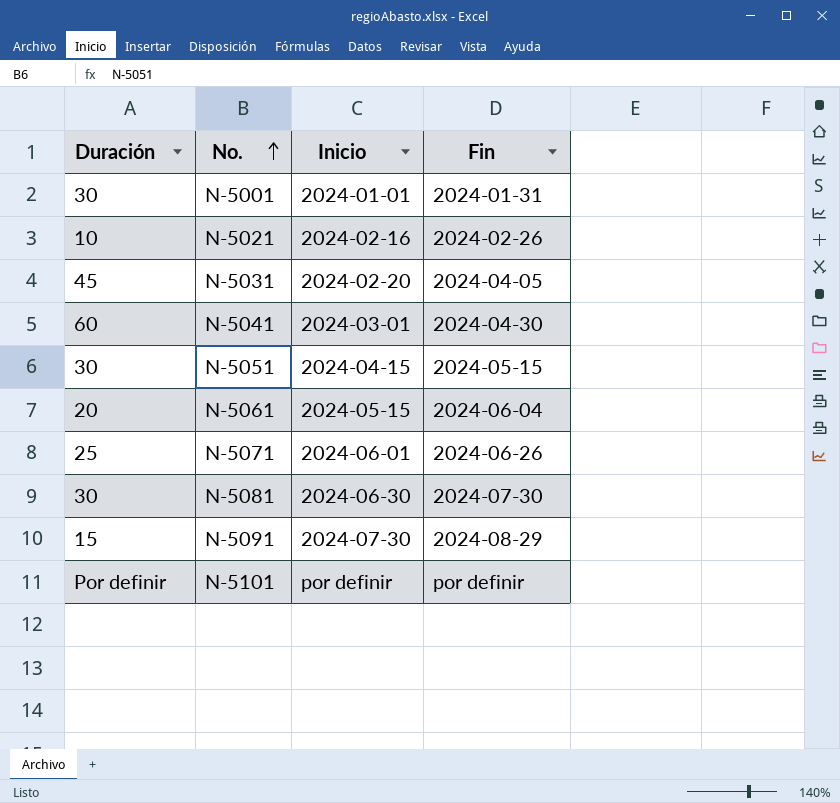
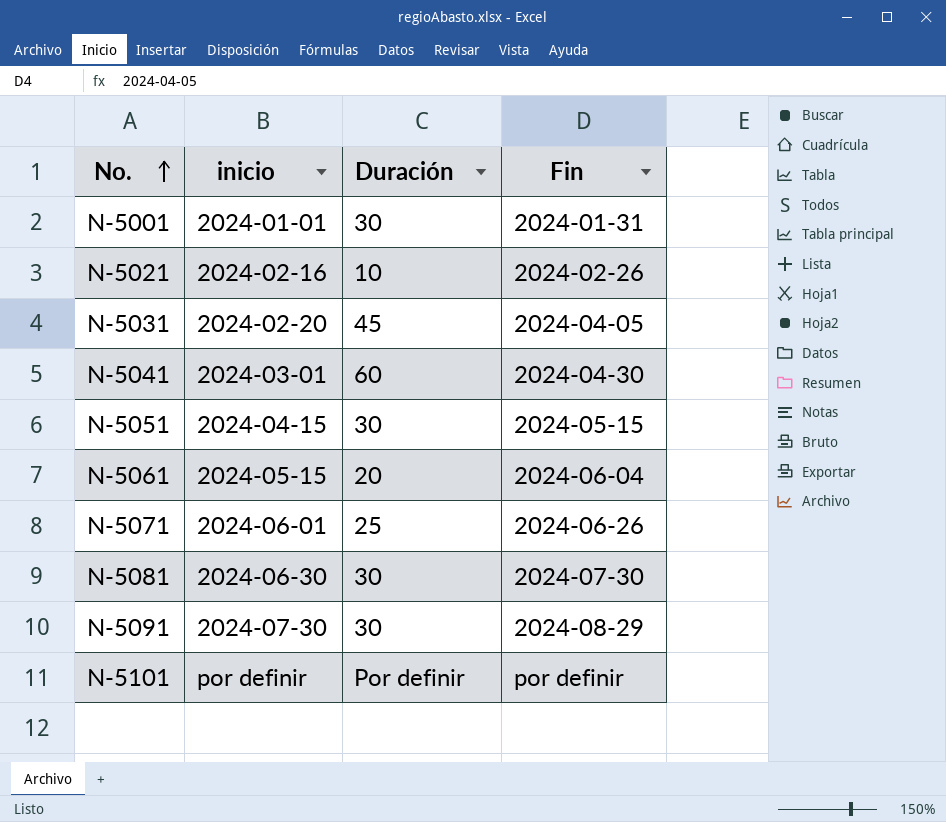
column name: Inicio -> inicio
column Duración | position: 1 -> 3
N-5091 | Duración: 15 -> 30

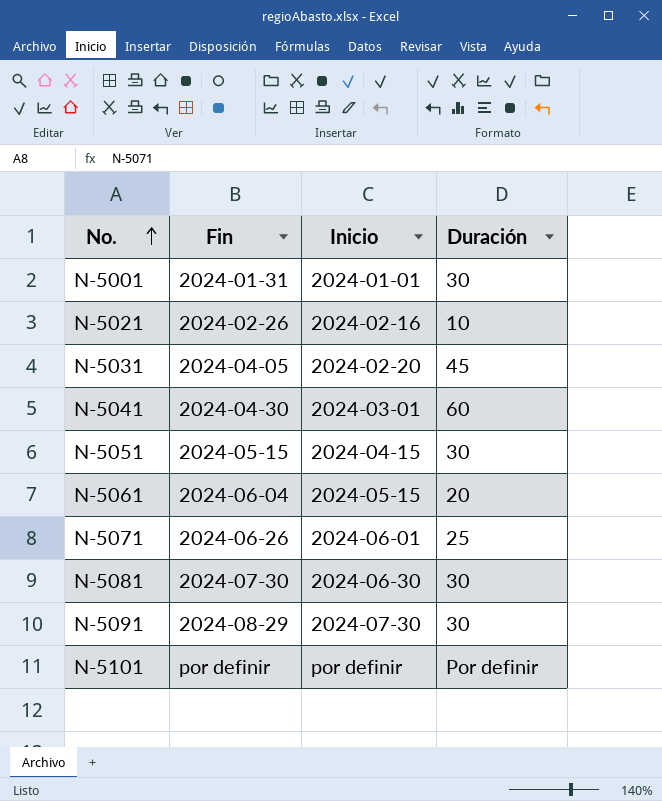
column Fin | position: 4 -> 2
column name: inicio -> Inicio

